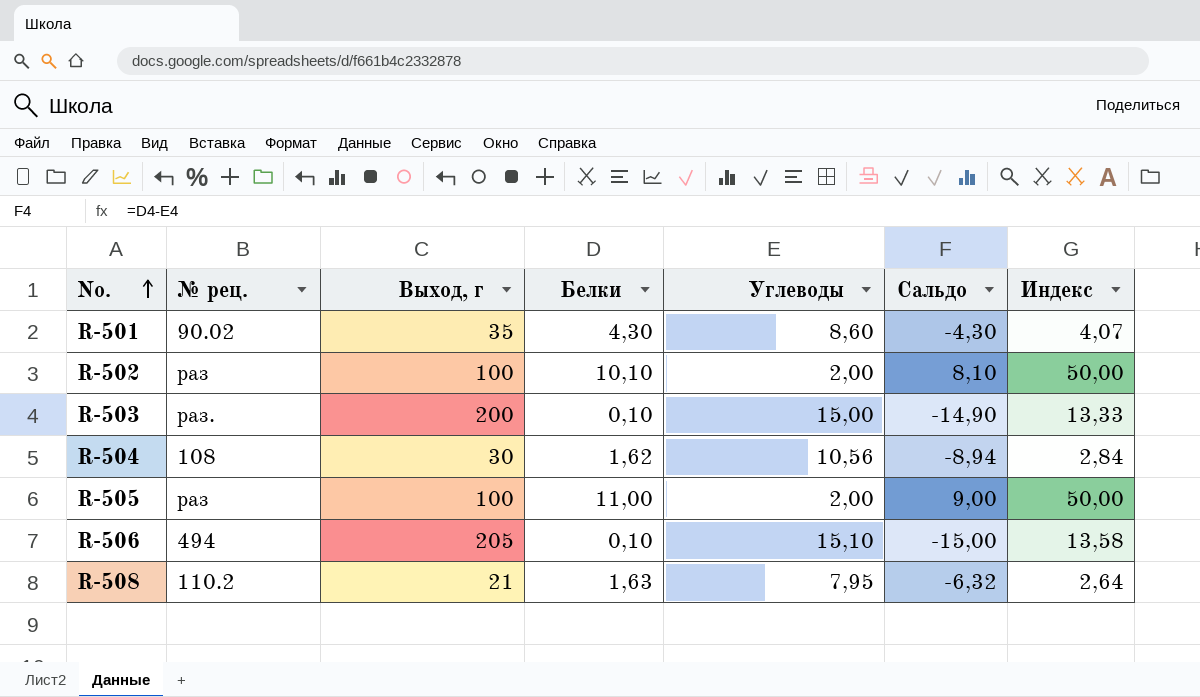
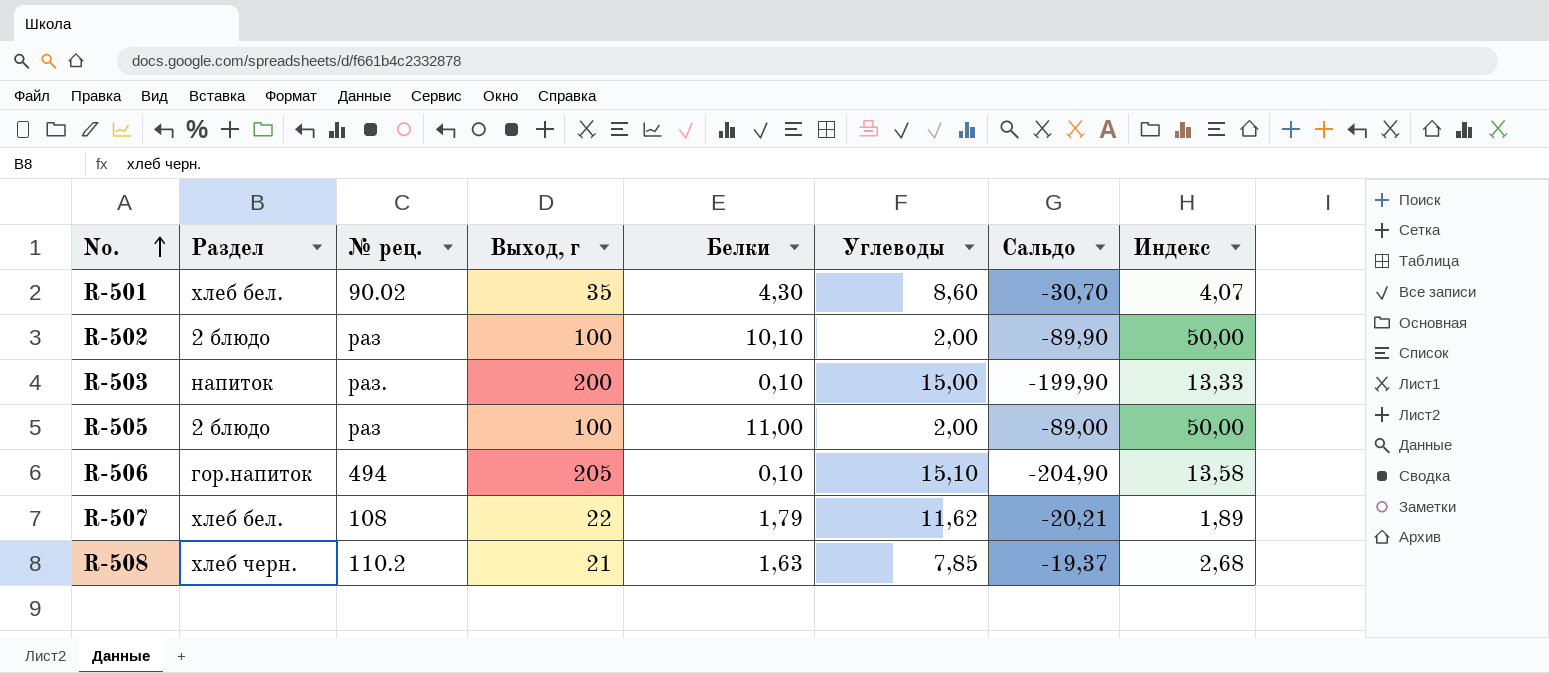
column Раздел | position: none -> 2
column Сальдо | formula: [Белки] - [Углеводы] -> [Белки] - [Выход, г]
row R-504: 108 | 30 | 1,62 | 10,56 | -8,94 | 2,84 -> none
row R-507: none -> хлеб бел. | 108 | 22 | 1,79 | 11,62 | -20,21 | 1,89
R-508 | Углеводы: 7,95 -> 7,85
R-508 | Индекс: 2,64 -> 2,68

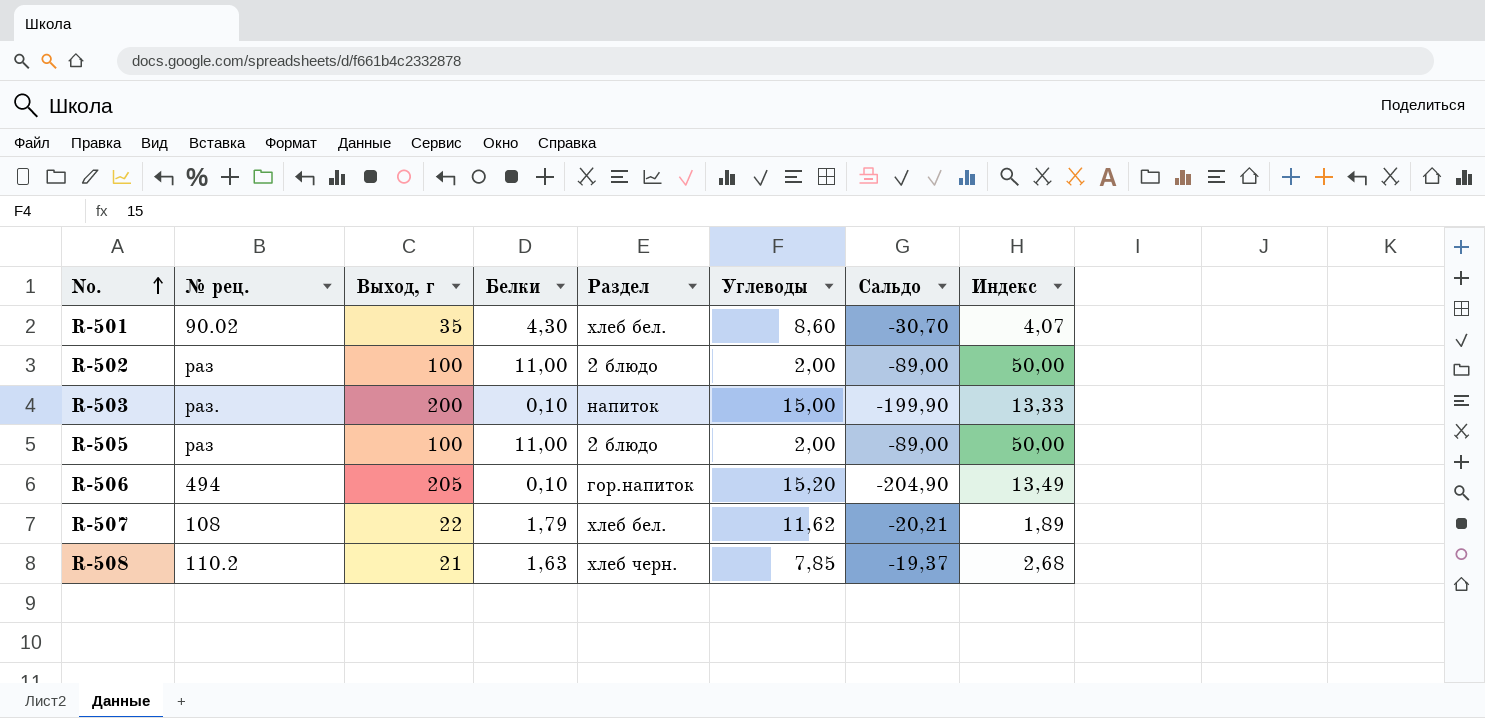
column Раздел | position: 2 -> 5
R-502 | Белки: 10,10 -> 11,00
R-502 | Сальдо: -89,90 -> -89,00
R-506 | Углеводы: 15,10 -> 15,20
R-506 | Индекс: 13,58 -> 13,49

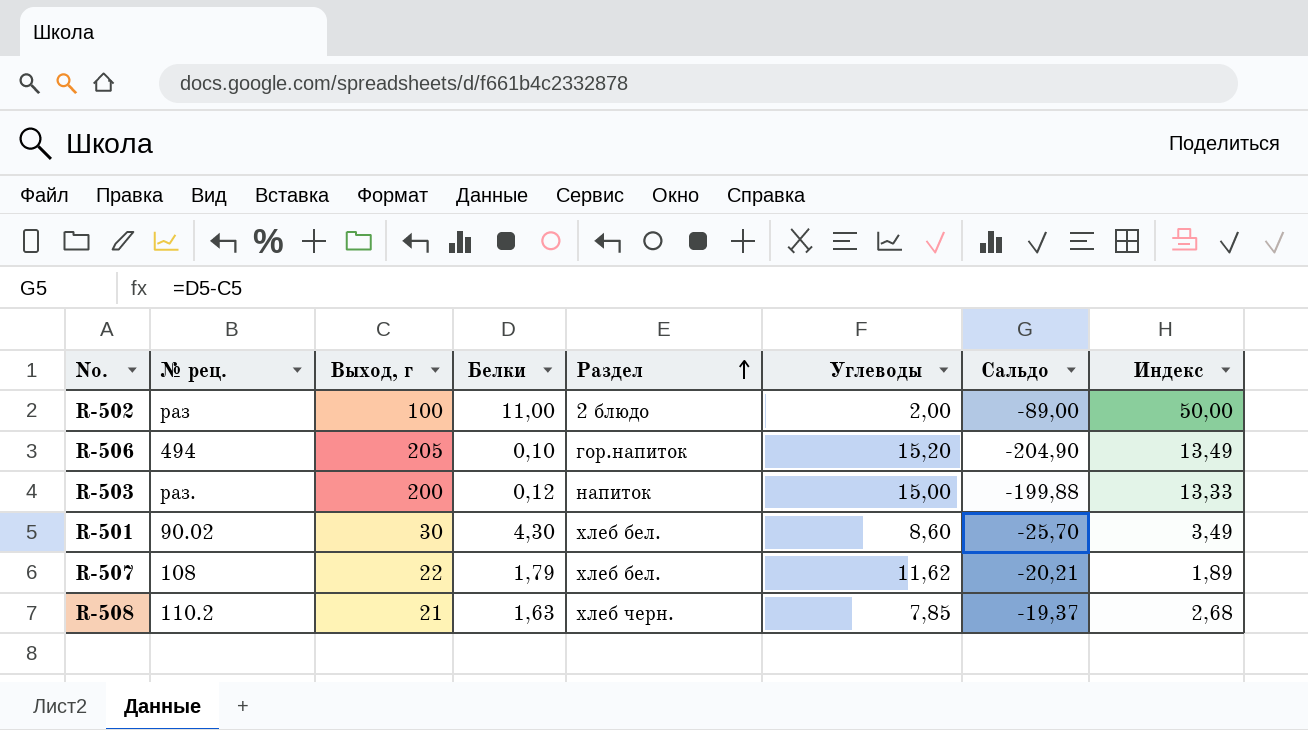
row order: No. ascending -> Раздел ascending
row R-505: раз | 100 | 11,00 | 2 блюдо | 2,00 | -89,00 | 50,00 -> none
R-503 | Белки: 0,10 -> 0,12
R-503 | Сальдо: -199,90 -> -199,88
R-501 | Выход, г: 35 -> 30
R-501 | Сальдо: -30,70 -> -25,70
R-501 | Индекс: 4,07 -> 3,49

